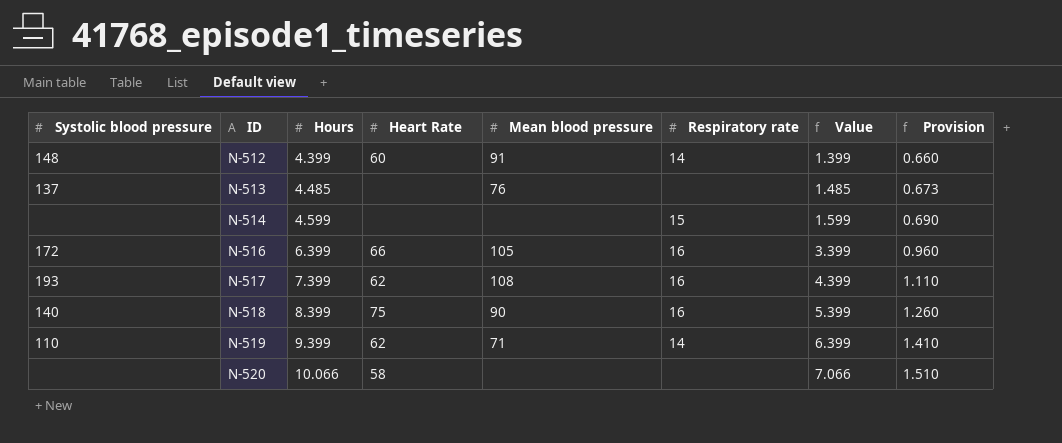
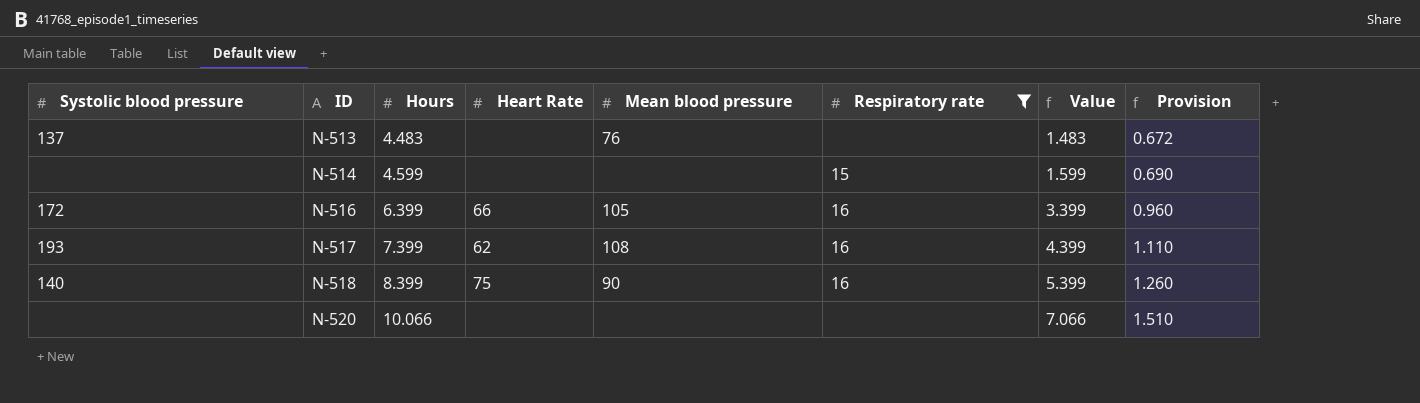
filter: none -> Respiratory rate != 14
N-513 | Hours: 4.485 -> 4.483
N-513 | Value: 1.485 -> 1.483
N-513 | Provision: 0.673 -> 0.672
N-520 | Heart Rate: 58 -> none

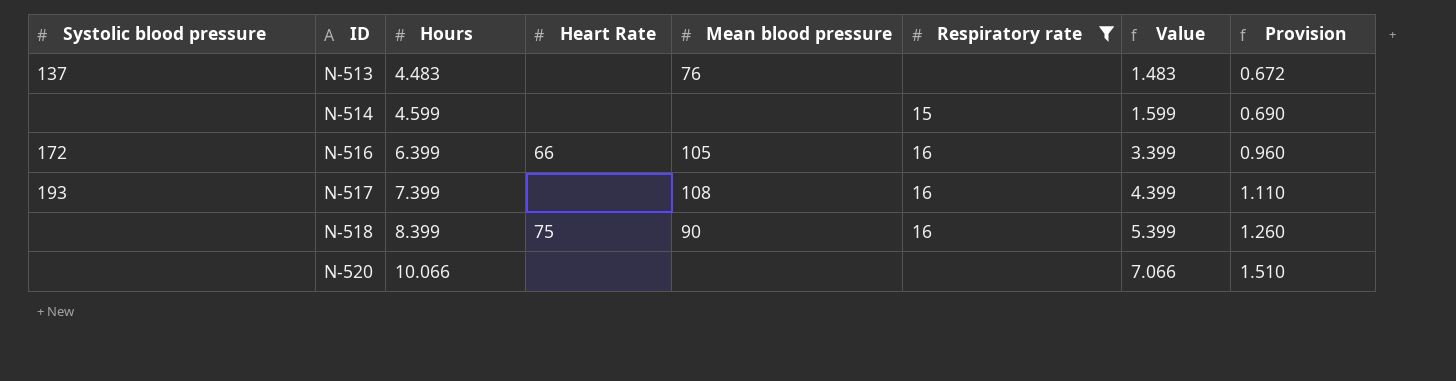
N-517 | Heart Rate: 62 -> none
N-518 | Systolic blood pressure: 140 -> none

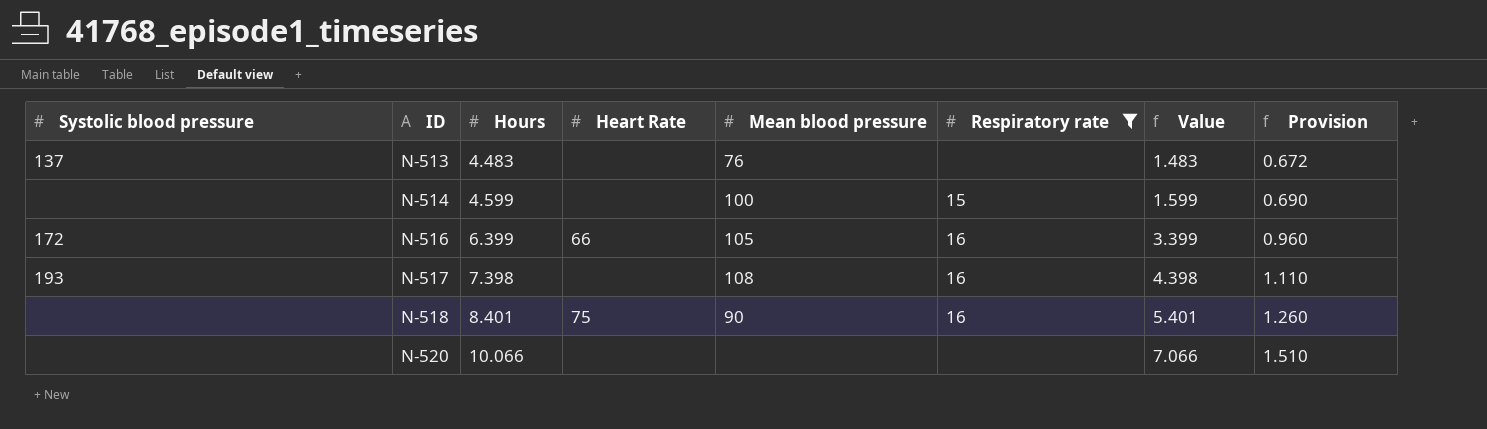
N-514 | Mean blood pressure: none -> 100
N-517 | Hours: 7.399 -> 7.398
N-517 | Value: 4.399 -> 4.398
N-518 | Hours: 8.399 -> 8.401
N-518 | Value: 5.399 -> 5.401

